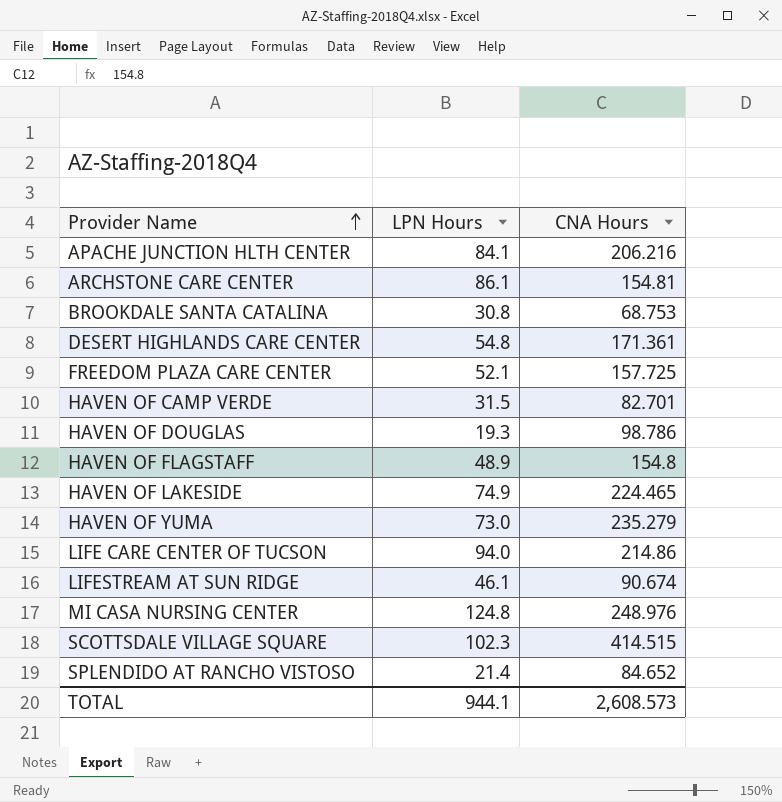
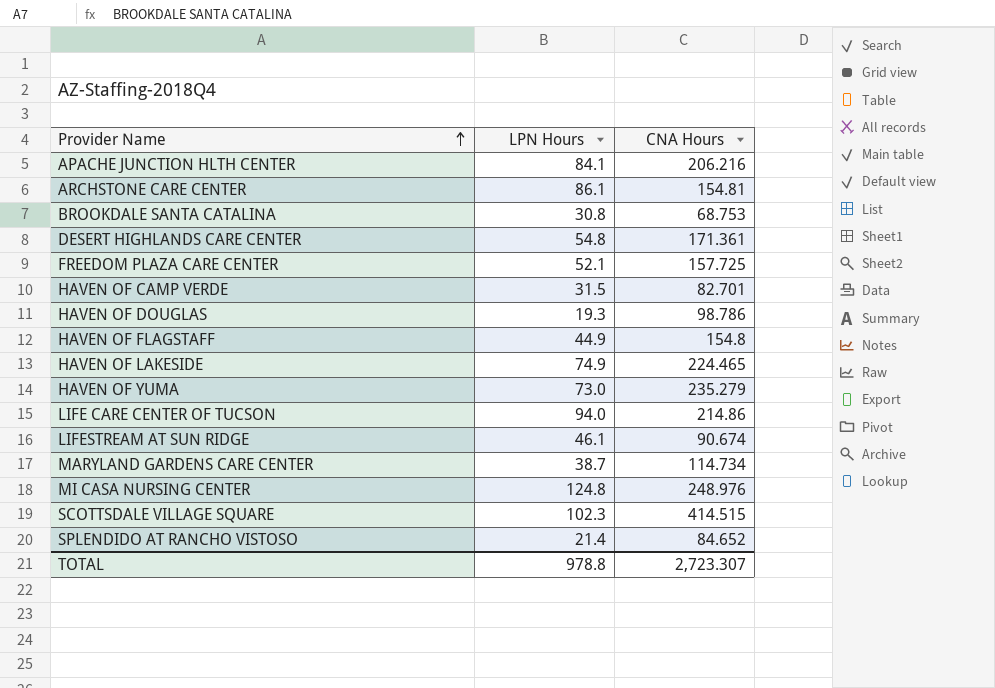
HAVEN OF FLAGSTAFF | LPN Hours: 48.9 -> 44.9
row MARYLAND GARDENS CARE CENTER: none -> 38.7 | 114.734
TOTAL | LPN Hours: 944.1 -> 978.8
TOTAL | CNA Hours: 2,608.573 -> 2,723.307

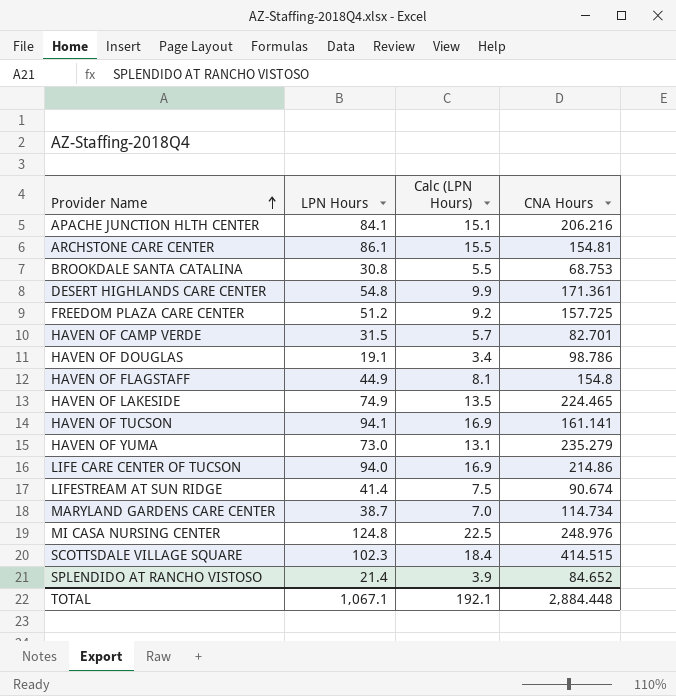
column Calc (LPN Hours) | formula: none -> [LPN Hours] * 0.18
FREEDOM PLAZA CARE CENTER | LPN Hours: 52.1 -> 51.2
HAVEN OF DOUGLAS | LPN Hours: 19.3 -> 19.1
row HAVEN OF TUCSON: none -> 94.1 | 16.9 | 161.141
LIFESTREAM AT SUN RIDGE | LPN Hours: 46.1 -> 41.4
TOTAL | LPN Hours: 978.8 -> 1,067.1
TOTAL | CNA Hours: 2,723.307 -> 2,884.448

